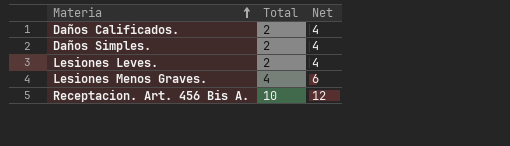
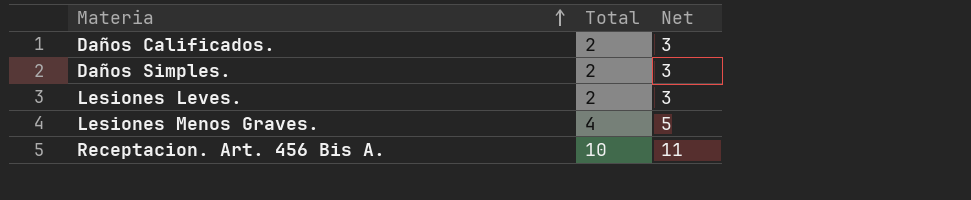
column Net | formula: [Total] + 2 -> [Total] + 1

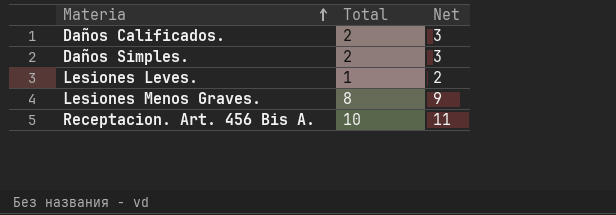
Lesiones Leves. | Total: 2 -> 1
Lesiones Leves. | Net: 3 -> 2
Lesiones Menos Graves. | Total: 4 -> 8
Lesiones Menos Graves. | Net: 5 -> 9

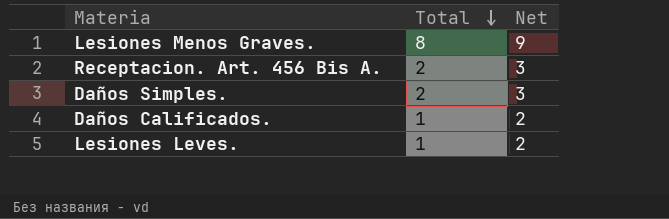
row order: Materia ascending -> Total descending
Receptacion. Art. 456 Bis A. | Total: 10 -> 2
Receptacion. Art. 456 Bis A. | Net: 11 -> 3
Daños Calificados. | Total: 2 -> 1
Daños Calificados. | Net: 3 -> 2

